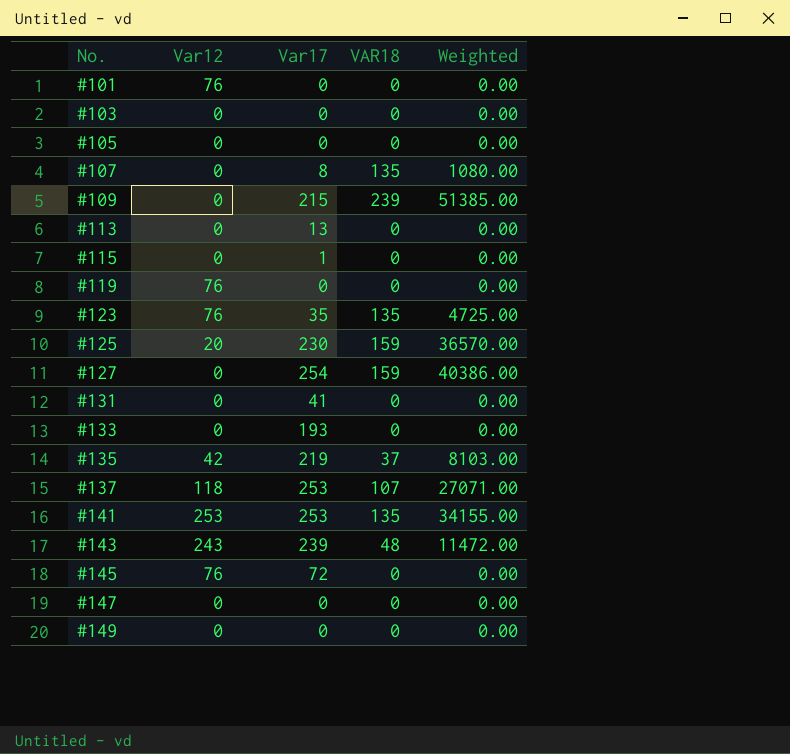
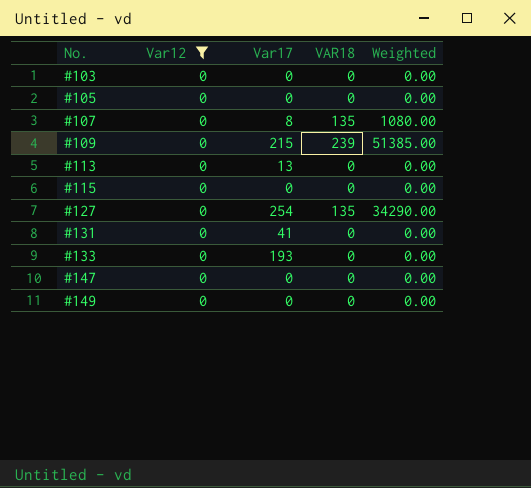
filter: none -> Var12 = 0
#115 | Var17: 1 -> 0
#127 | VAR18: 159 -> 135
#127 | Weighted: 40386.00 -> 34290.00

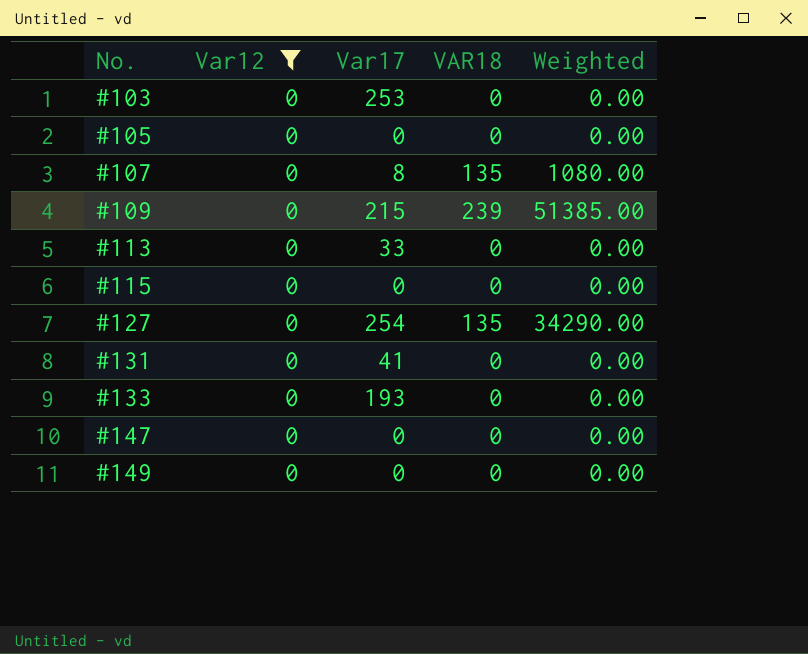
#103 | Var17: 0 -> 253
#113 | Var17: 13 -> 33

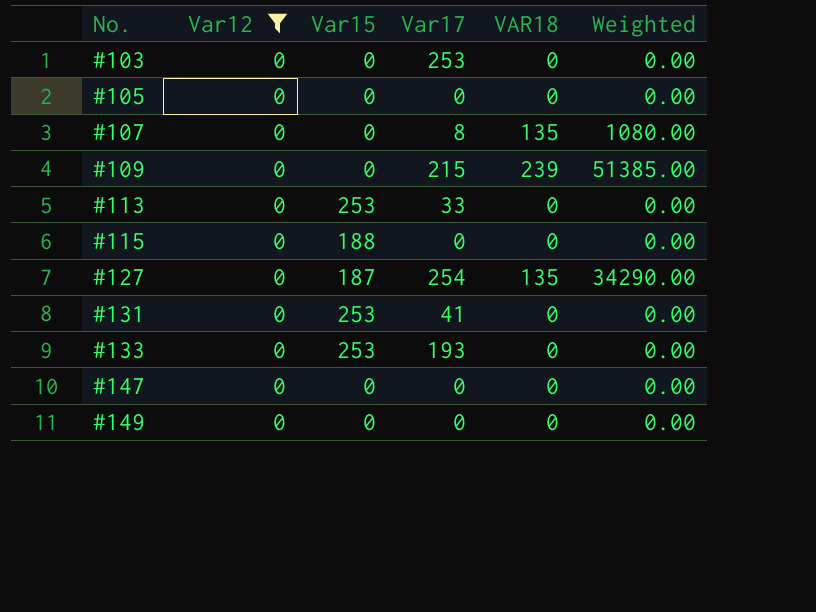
column Var15 | position: none -> 3

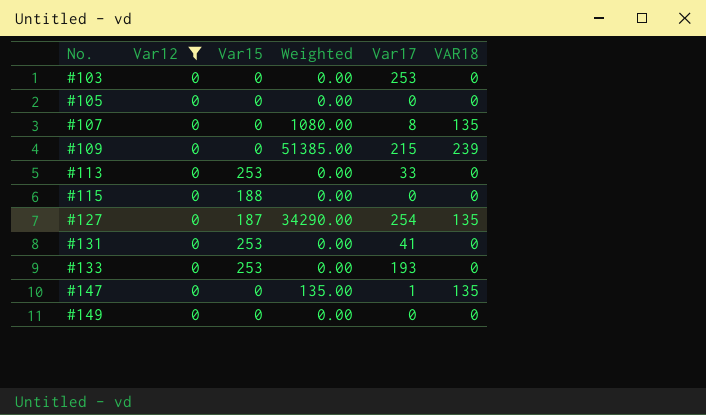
column Weighted | position: 6 -> 4
#147 | Weighted: 0.00 -> 135.00
#147 | Var17: 0 -> 1
#147 | VAR18: 0 -> 135

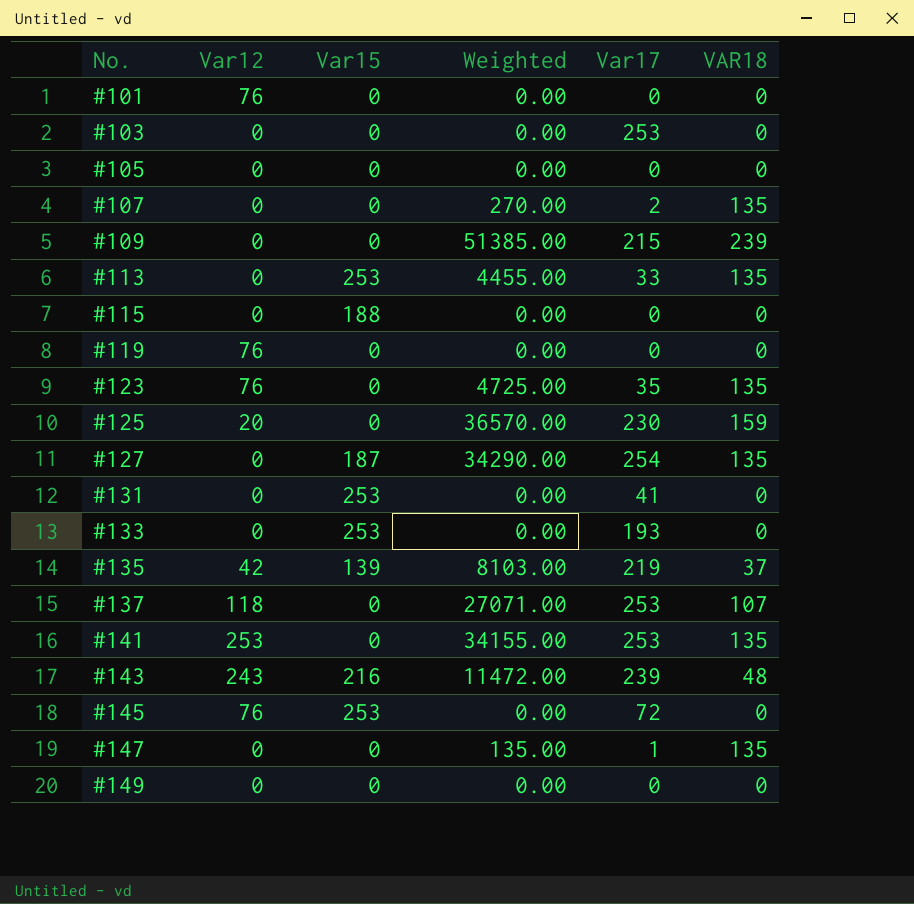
filter: Var12 = 0 -> none
#107 | Weighted: 1080.00 -> 270.00
#107 | Var17: 8 -> 2
#113 | Weighted: 0.00 -> 4455.00
#113 | VAR18: 0 -> 135

